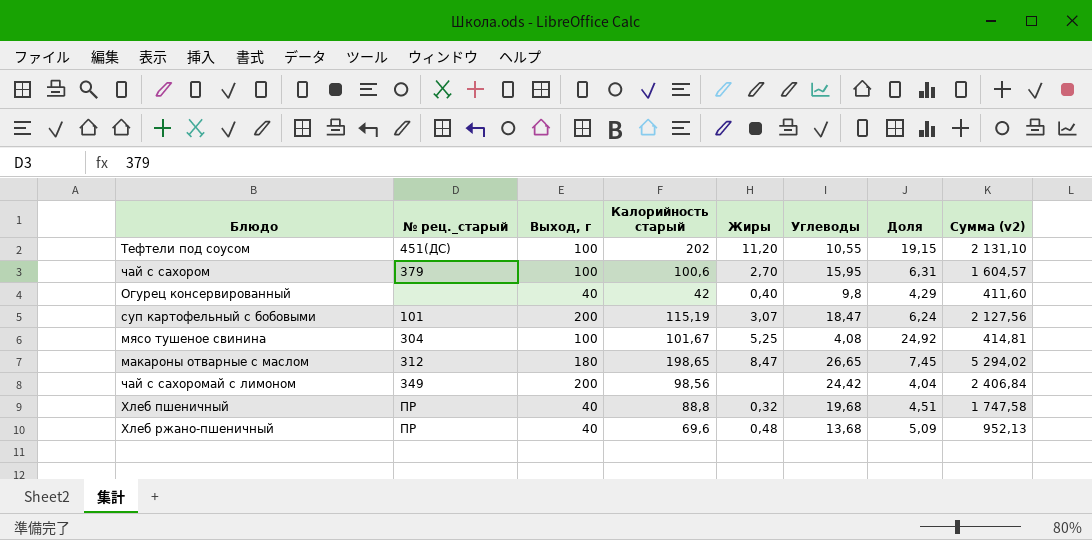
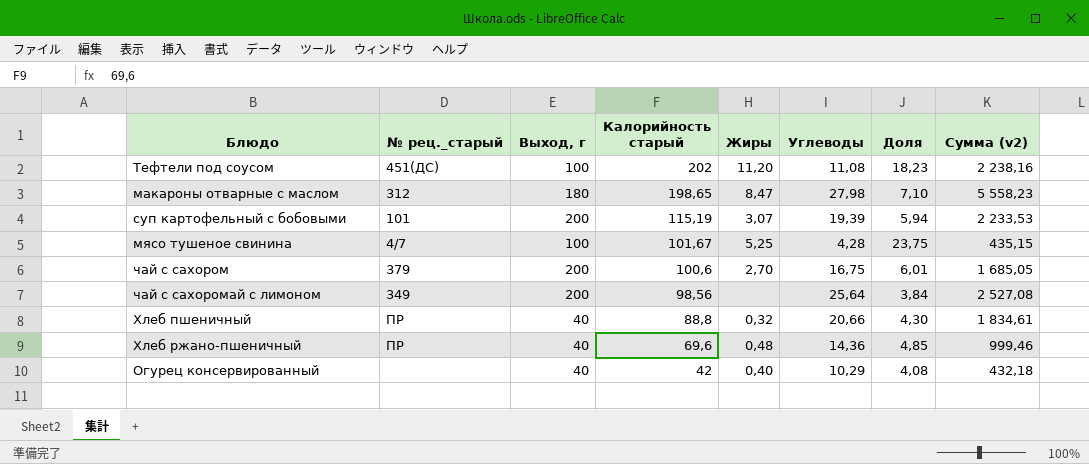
row order: none -> Калорийность старый descending
Тефтели под соусом | Углеводы: 10,55 -> 11,08
Тефтели под соусом | Доля: 19,15 -> 18,23
Тефтели под соусом | Сумма (v2): 2 131,10 -> 2 238,16
макароны отварные с маслом | Углеводы: 26,65 -> 27,98
макароны отварные с маслом | Доля: 7,45 -> 7,10
макароны отварные с маслом | Сумма (v2): 5 294,02 -> 5 558,23
суп картофельный с бобовыми | Углеводы: 18,47 -> 19,39
суп картофельный с бобовыми | Доля: 6,24 -> 5,94
суп картофельный с бобовыми | Сумма (v2): 2 127,56 -> 2 233,53
мясо тушеное свинина | № рец._старый: 304 -> 4/7
мясо тушеное свинина | Углеводы: 4,08 -> 4,28
мясо тушеное свинина | Доля: 24,92 -> 23,75
мясо тушеное свинина | Сумма (v2): 414,81 -> 435,15
чай с сахором | Выход, г: 100 -> 200
чай с сахором | Углеводы: 15,95 -> 16,75
чай с сахором | Доля: 6,31 -> 6,01
чай с сахором | Сумма (v2): 1 604,57 -> 1 685,05
чай с сахоромай с лимоном | Углеводы: 24,42 -> 25,64
чай с сахоромай с лимоном | Доля: 4,04 -> 3,84
чай с сахоромай с лимоном | Сумма (v2): 2 406,84 -> 2 527,08
Хлеб пшеничный | Углеводы: 19,68 -> 20,66
Хлеб пшеничный | Доля: 4,51 -> 4,30
Хлеб пшеничный | Сумма (v2): 1 747,58 -> 1 834,61
Хлеб ржано-пшеничный | Углеводы: 13,68 -> 14,36
Хлеб ржано-пшеничный | Доля: 5,09 -> 4,85
Хлеб ржано-пшеничный | Сумма (v2): 952,13 -> 999,46
Огурец консервированный | Углеводы: 9,8 -> 10,29
Огурец консервированный | Доля: 4,29 -> 4,08
Огурец консервированный | Сумма (v2): 411,60 -> 432,18

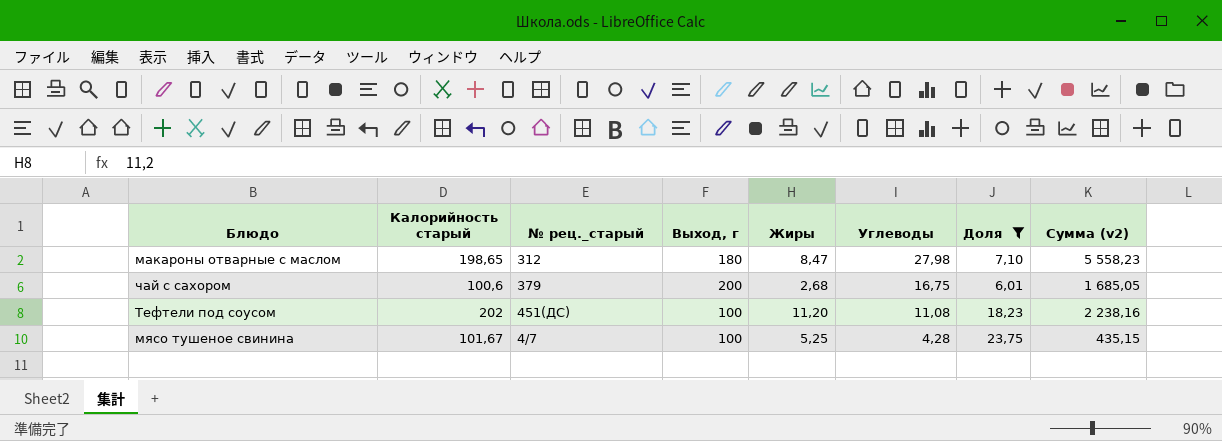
filter: none -> Доля >= 6,01
row order: Калорийность старый descending -> Углеводы descending
column Калорийность старый | position: 4 -> 2
чай с сахором | Жиры: 2,70 -> 2,68

